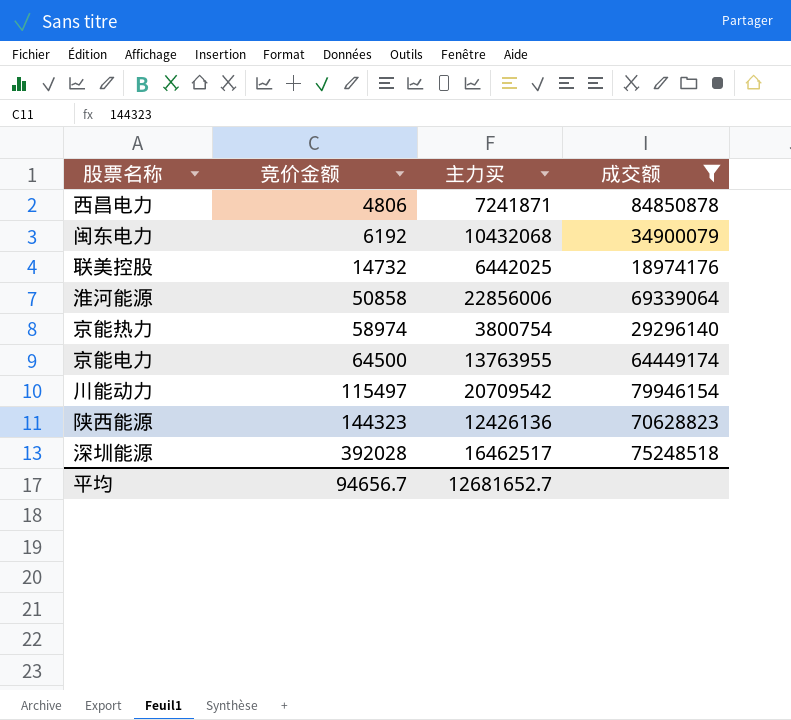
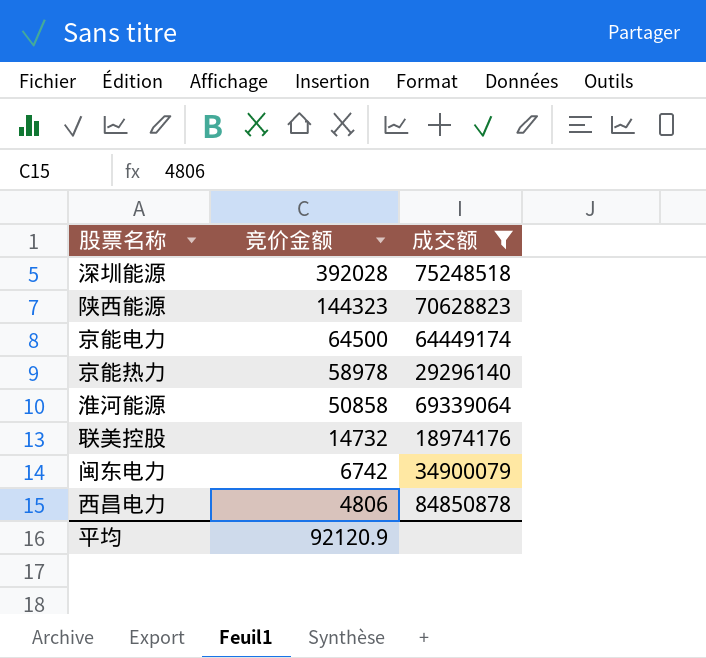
row order: 竞价金额 ascending -> 竞价金额 descending
column 主力买 | position: 3 -> none
row 川能动力: 115497 | 20709542 | 79946154 -> none
京能热力 | 竞价金额: 58974 -> 58978
闽东电力 | 竞价金额: 6192 -> 6742
平均 | 竞价金额: 94656.7 -> 92120.9

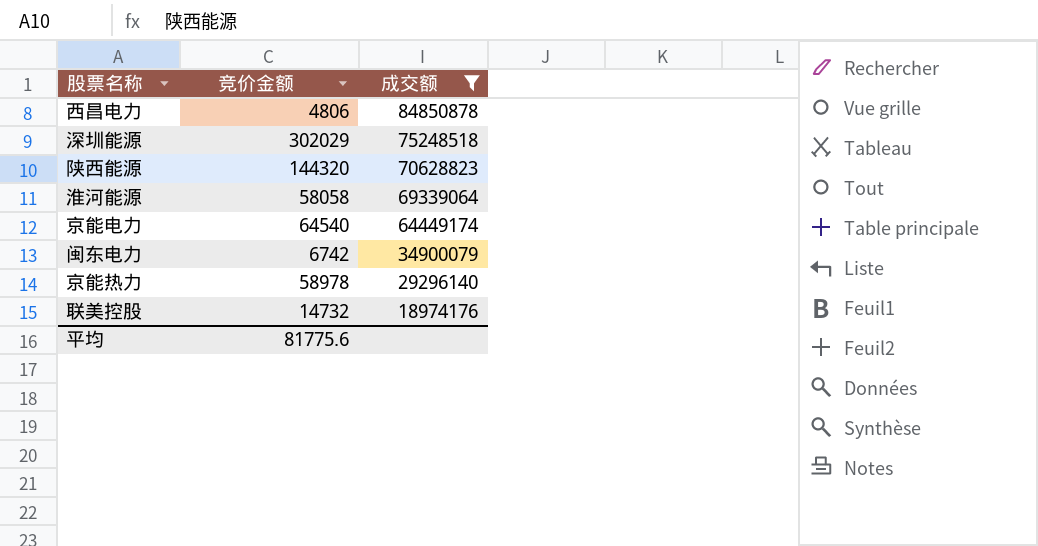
row order: 竞价金额 descending -> 成交额 descending
深圳能源 | 竞价金额: 392028 -> 302029
陕西能源 | 竞价金额: 144323 -> 144320
淮河能源 | 竞价金额: 50858 -> 58058
京能电力 | 竞价金额: 64500 -> 64540
平均 | 竞价金额: 92120.9 -> 81775.6

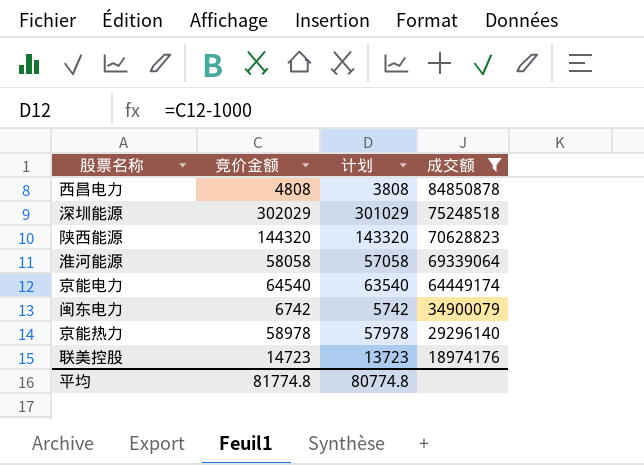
column 计划 | formula: none -> [竞价金额] - 1000
西昌电力 | 竞价金额: 4806 -> 4808
联美控股 | 竞价金额: 14732 -> 14723
平均 | 竞价金额: 81775.6 -> 81774.8

